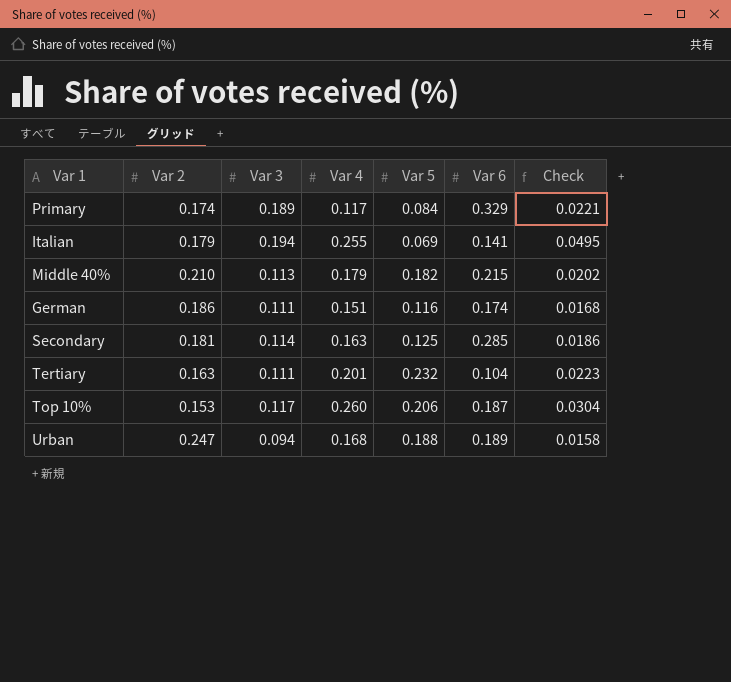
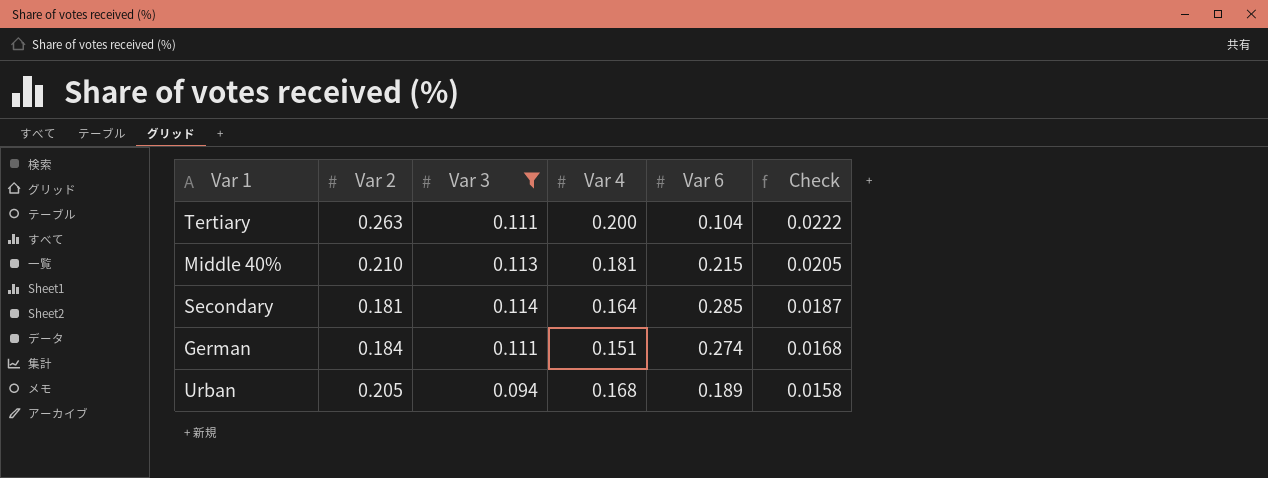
filter: none -> Var 3 <= 0.114
row order: none -> Check descending
column Var 5 | position: 5 -> none
Tertiary | Var 2: 0.163 -> 0.263
Tertiary | Var 4: 0.201 -> 0.200
Tertiary | Check: 0.0223 -> 0.0222
Middle 40% | Var 4: 0.179 -> 0.181
Middle 40% | Check: 0.0202 -> 0.0205
Secondary | Var 4: 0.163 -> 0.164
Secondary | Check: 0.0186 -> 0.0187
German | Var 2: 0.186 -> 0.184
German | Var 6: 0.174 -> 0.274
Urban | Var 2: 0.247 -> 0.205

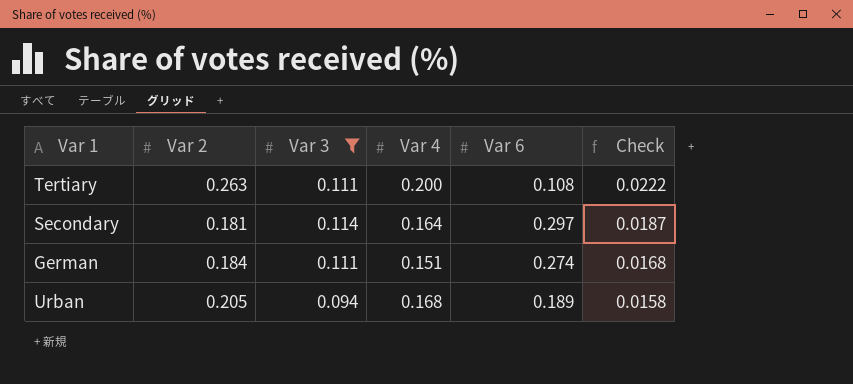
row Middle 40%: 0.210 | 0.113 | 0.181 | 0.215 | 0.0205 -> none
Tertiary | Var 6: 0.104 -> 0.108
Secondary | Var 6: 0.285 -> 0.297

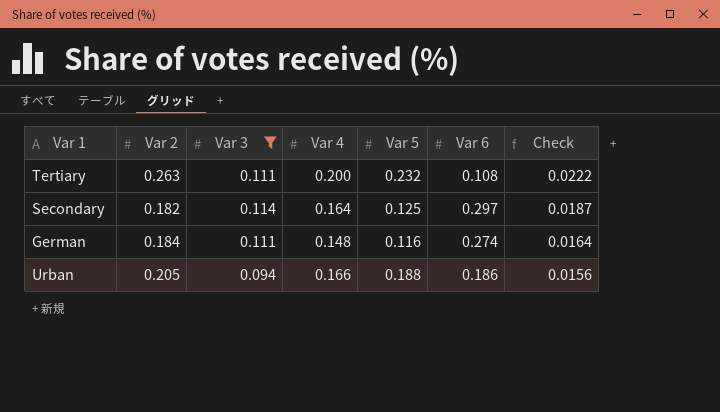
column Var 5 | position: none -> 5
Secondary | Var 2: 0.181 -> 0.182
German | Var 4: 0.151 -> 0.148
German | Check: 0.0168 -> 0.0164
Urban | Var 4: 0.168 -> 0.166
Urban | Var 6: 0.189 -> 0.186
Urban | Check: 0.0158 -> 0.0156

